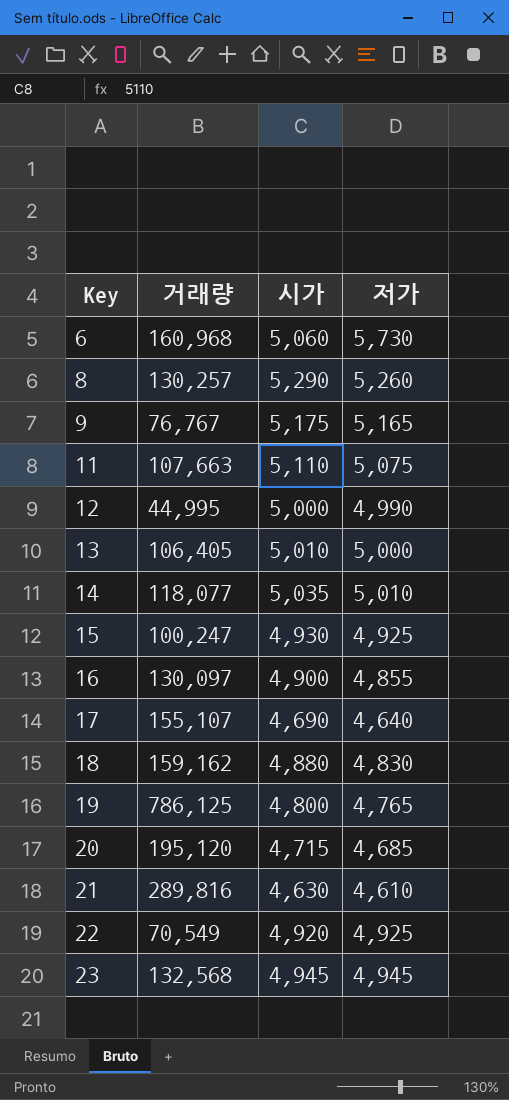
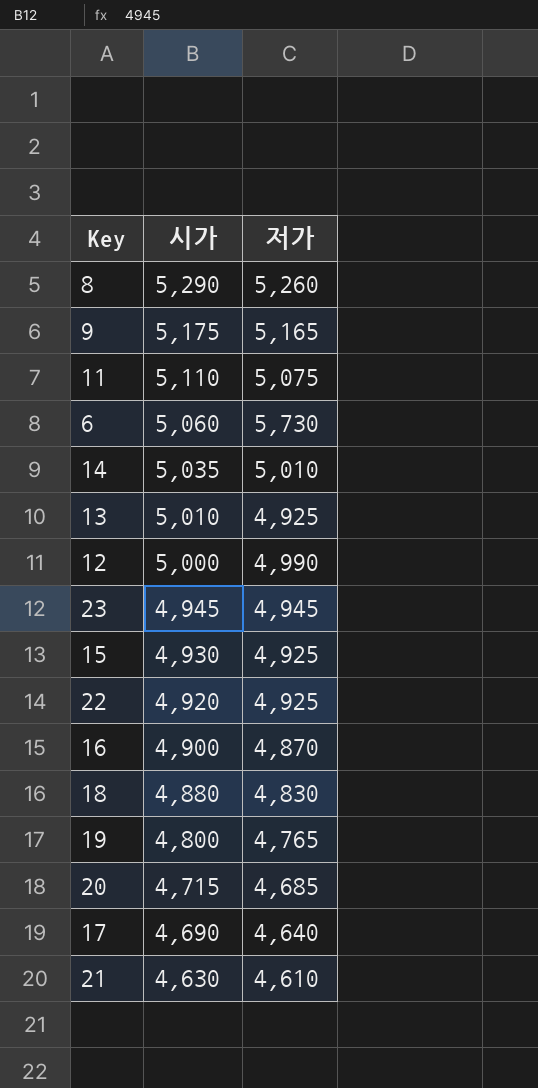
row order: Key ascending -> 시가 descending
column 거래량 | position: 2 -> none
13 | 저가: 5,000 -> 4,925
16 | 저가: 4,855 -> 4,870

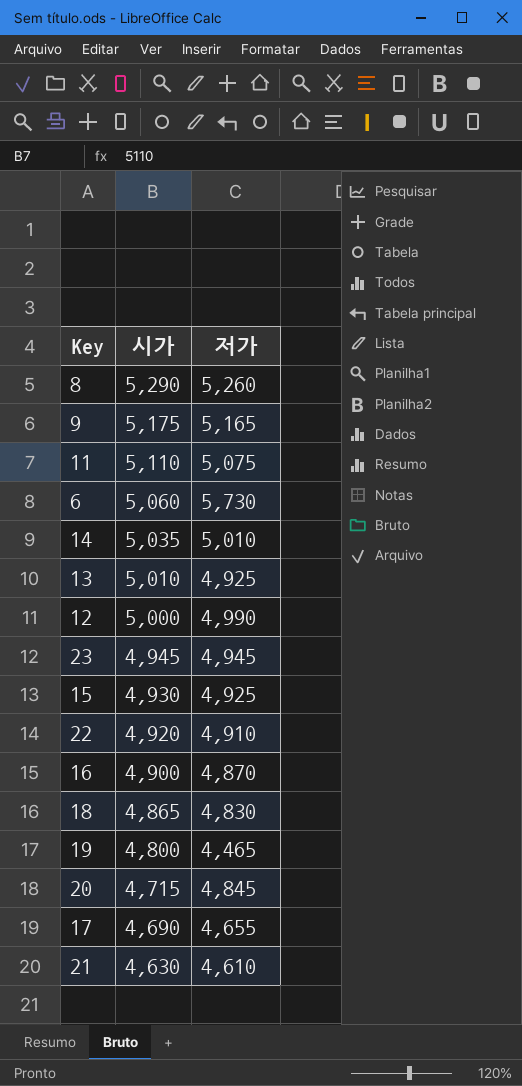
22 | 저가: 4,925 -> 4,910
18 | 시가: 4,880 -> 4,865
19 | 저가: 4,765 -> 4,465
20 | 저가: 4,685 -> 4,845
17 | 저가: 4,640 -> 4,655

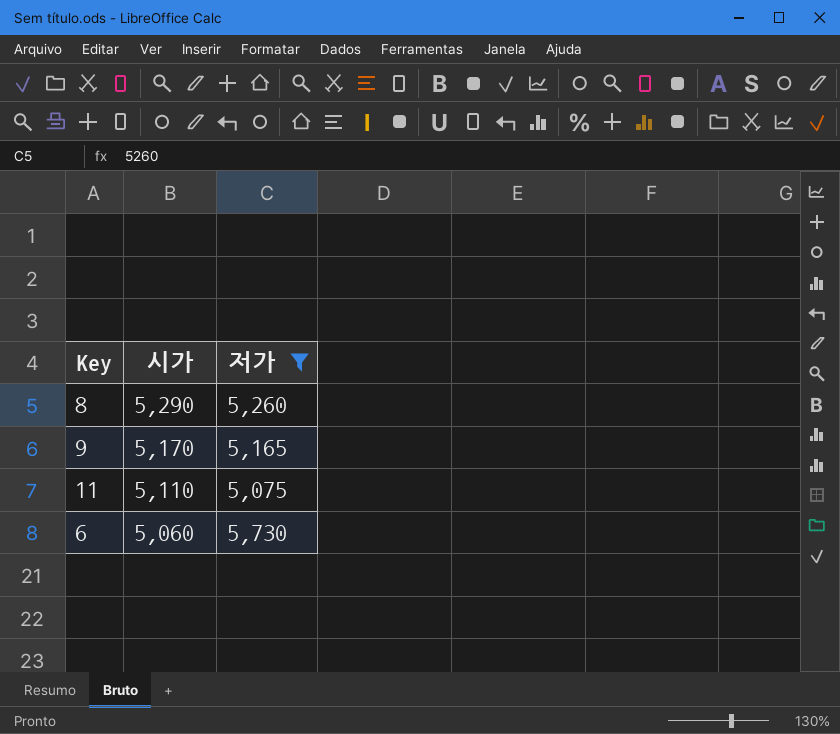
filter: none -> 저가 >= 5,075
9 | 시가: 5,175 -> 5,170

